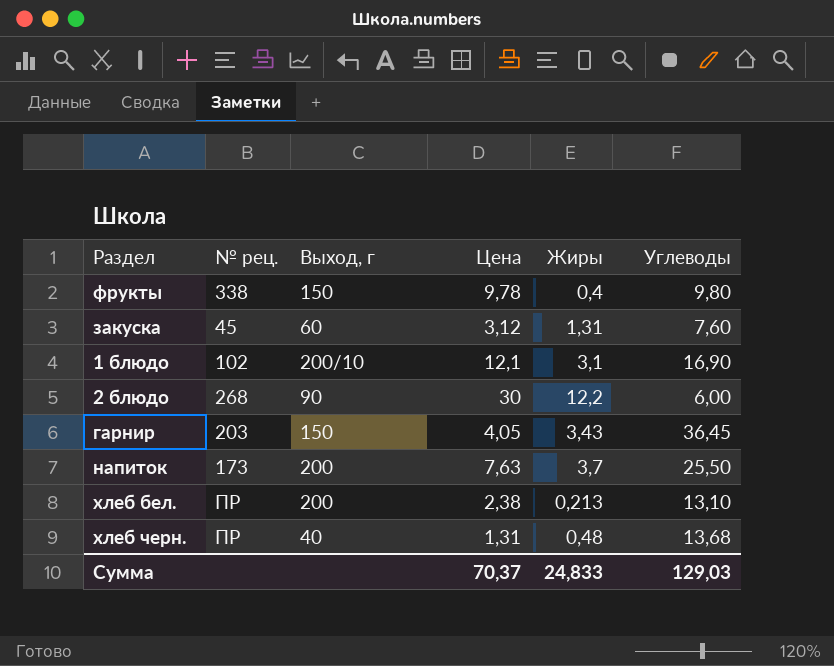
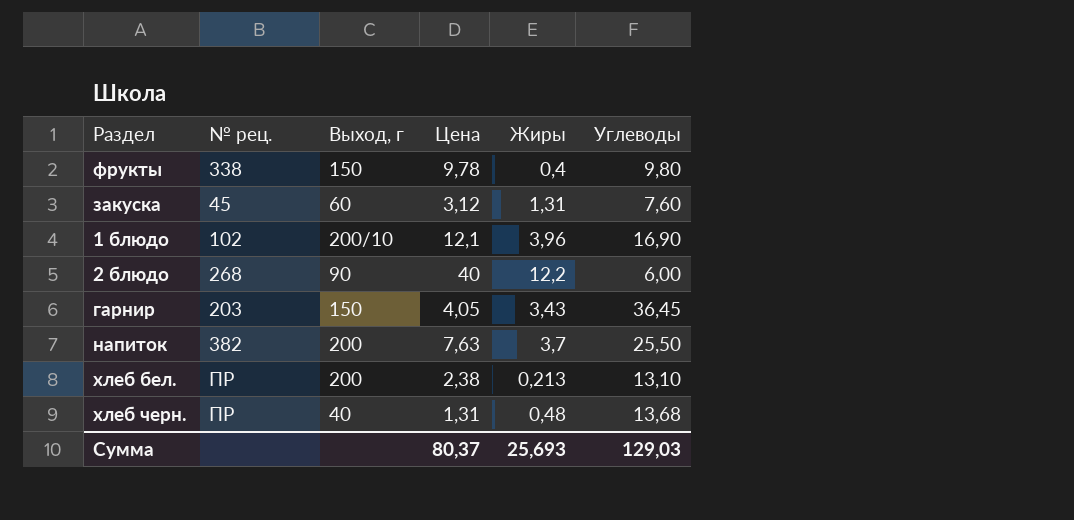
1 блюдо | Жиры: 3,1 -> 3,96
2 блюдо | Цена: 30 -> 40
напиток | № рец.: 173 -> 382
Сумма | Цена: 70,37 -> 80,37
Сумма | Жиры: 24,833 -> 25,693

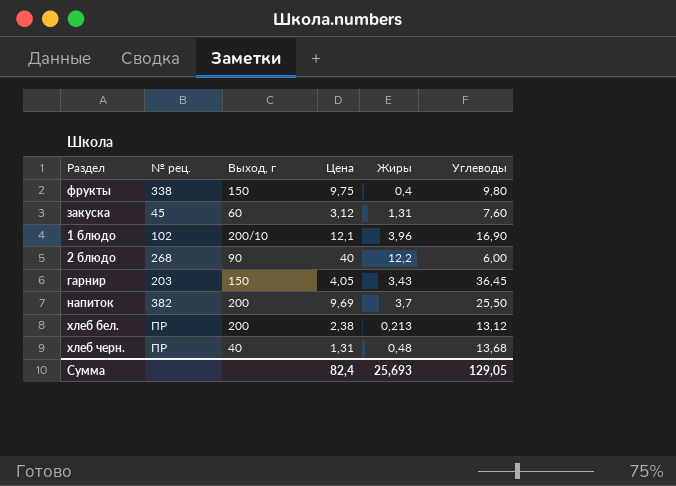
фрукты | Цена: 9,78 -> 9,75
напиток | Цена: 7,63 -> 9,69
хлеб бел. | Углеводы: 13,10 -> 13,12
Сумма | Цена: 80,37 -> 82,4
Сумма | Углеводы: 129,03 -> 129,05

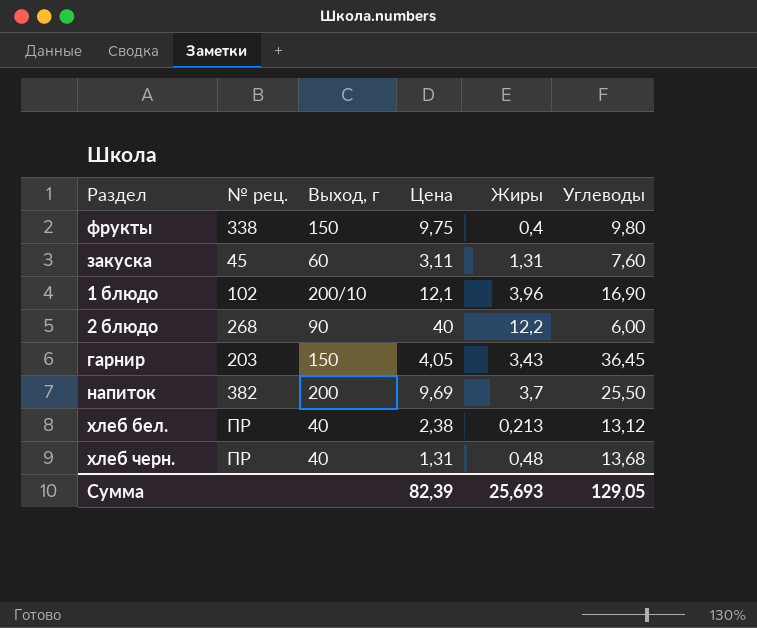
закуска | Цена: 3,12 -> 3,11
хлеб бел. | Выход, г: 200 -> 40
Сумма | Цена: 82,4 -> 82,39

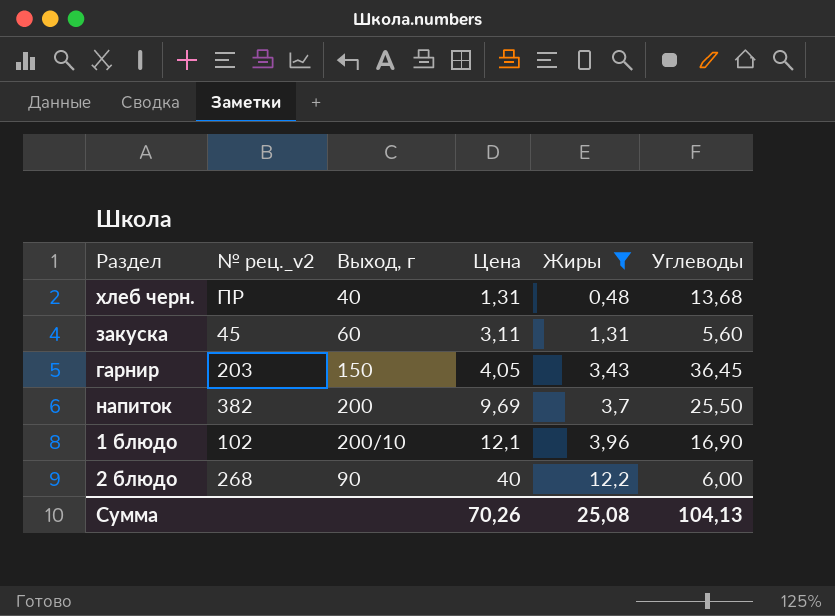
filter: none -> Жиры >= 0,48
row order: none -> Цена ascending
column name: № рец. -> № рец._v2
закуска | Углеводы: 7,60 -> 5,60
Сумма | Цена: 82,39 -> 70,26
Сумма | Жиры: 25,693 -> 25,08
Сумма | Углеводы: 129,05 -> 104,13

